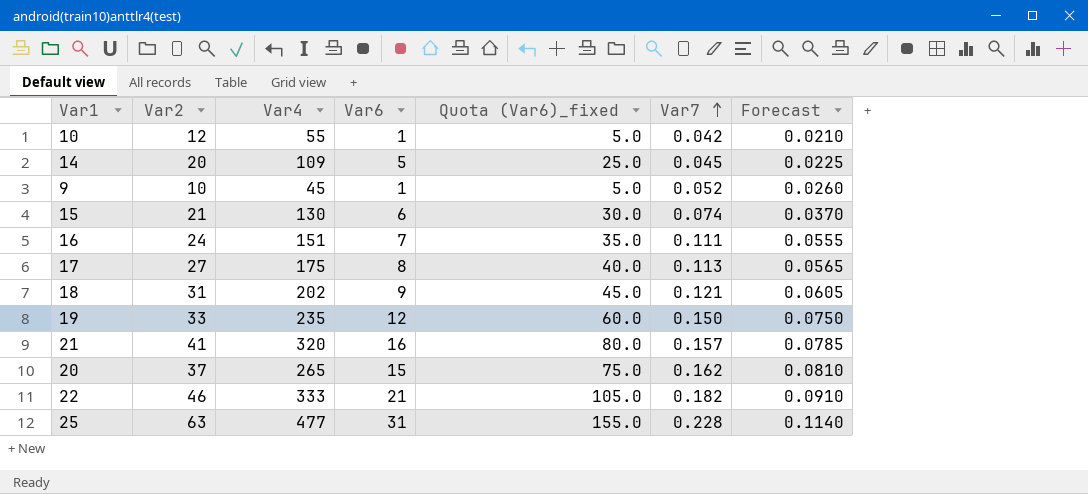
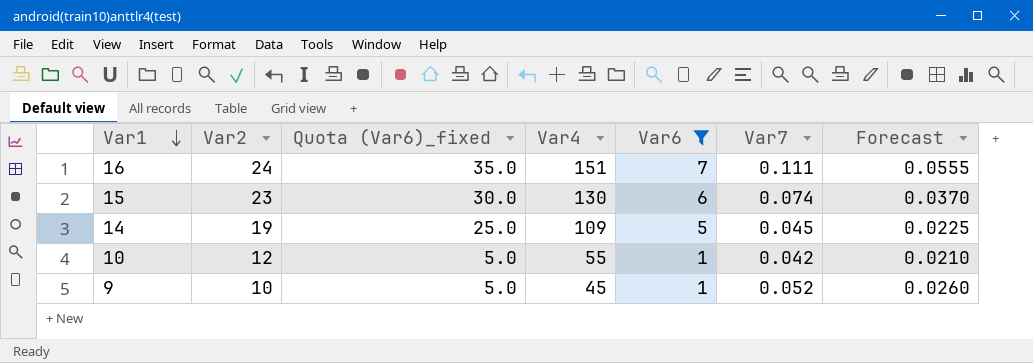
filter: none -> Var6 <= 7
row order: Var7 ascending -> Var1 descending
column Quota (Var6)_fixed | position: 5 -> 3
15 | Var2: 21 -> 23
14 | Var2: 20 -> 19

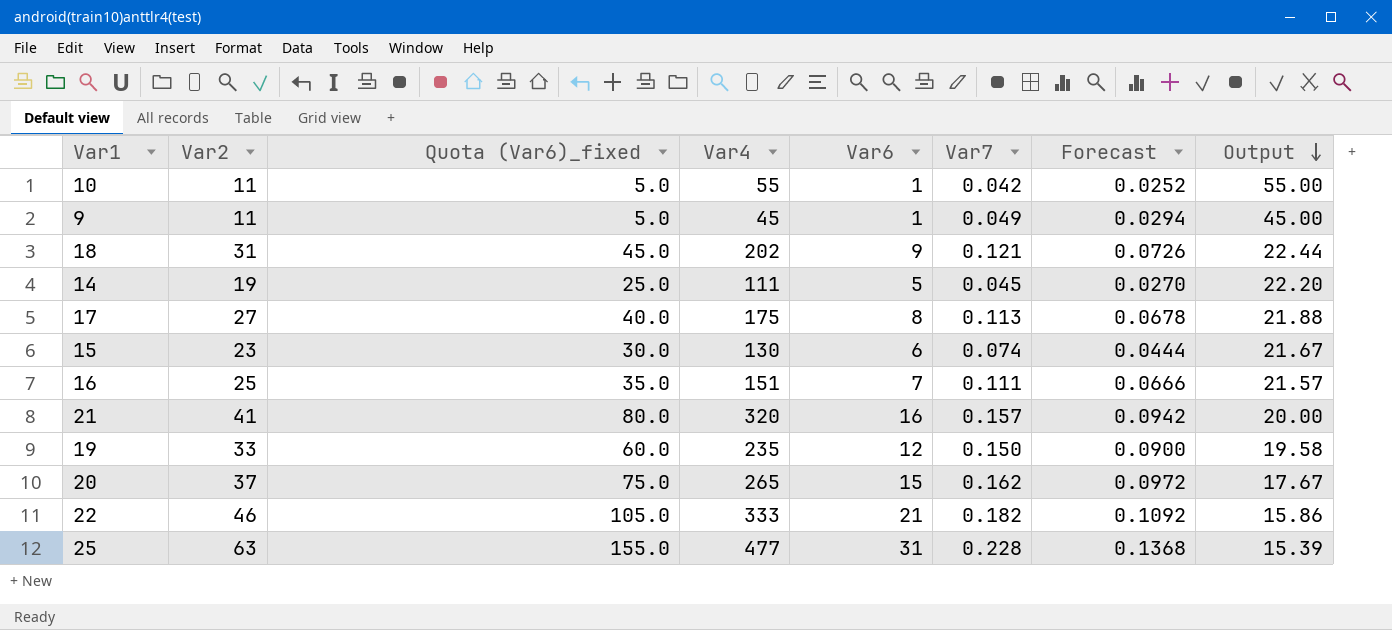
filter: Var6 <= 7 -> none
row order: Var1 descending -> Output descending
column Forecast | formula: [Var7] * 0.5 -> [Var7] * 0.6
column Output | formula: none -> [Var4] / [Var6]
10 | Var2: 12 -> 11
9 | Var2: 10 -> 11
9 | Var7: 0.052 -> 0.049
14 | Var4: 109 -> 111
16 | Var2: 24 -> 25

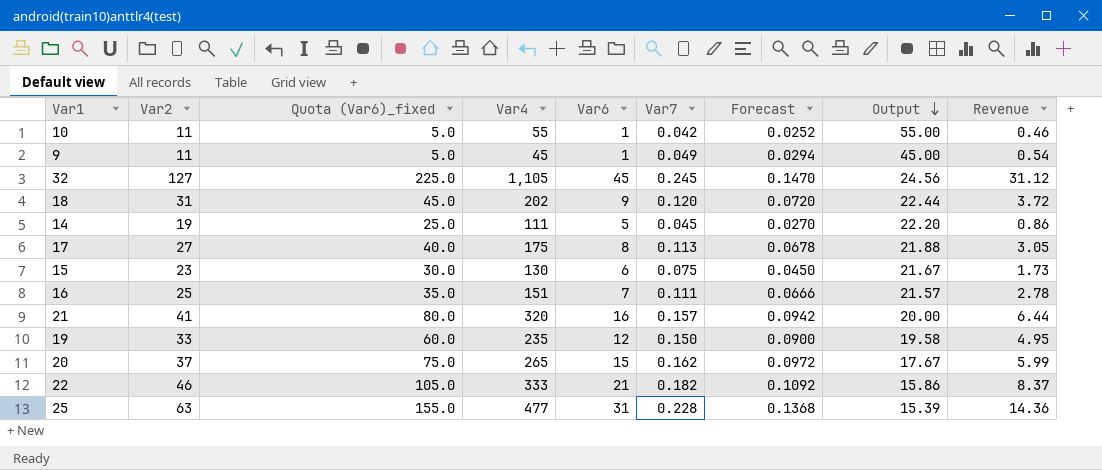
column Revenue | formula: none -> [Var2] * [Var7]
row 32: none -> 127 | 225.0 | 1,105 | 45 | 0.245 | 0.1470 | 24.56 | 31.12
18 | Var7: 0.121 -> 0.120
18 | Forecast: 0.0726 -> 0.0720
15 | Var7: 0.074 -> 0.075
15 | Forecast: 0.0444 -> 0.0450

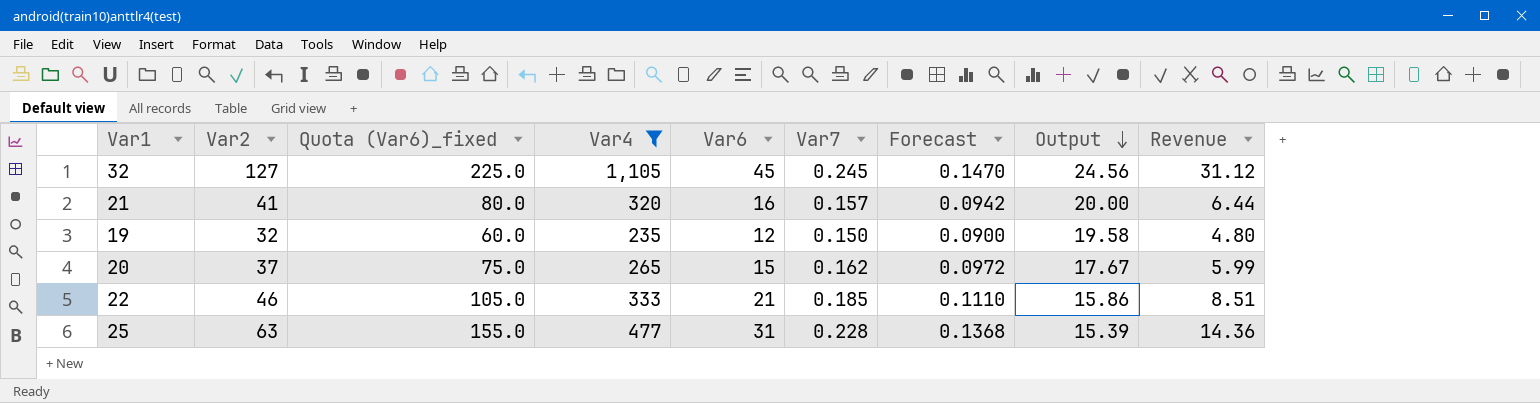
filter: none -> Var4 >= 235
19 | Var2: 33 -> 32
19 | Revenue: 4.95 -> 4.80
22 | Var7: 0.182 -> 0.185
22 | Forecast: 0.1092 -> 0.1110
22 | Revenue: 8.37 -> 8.51

